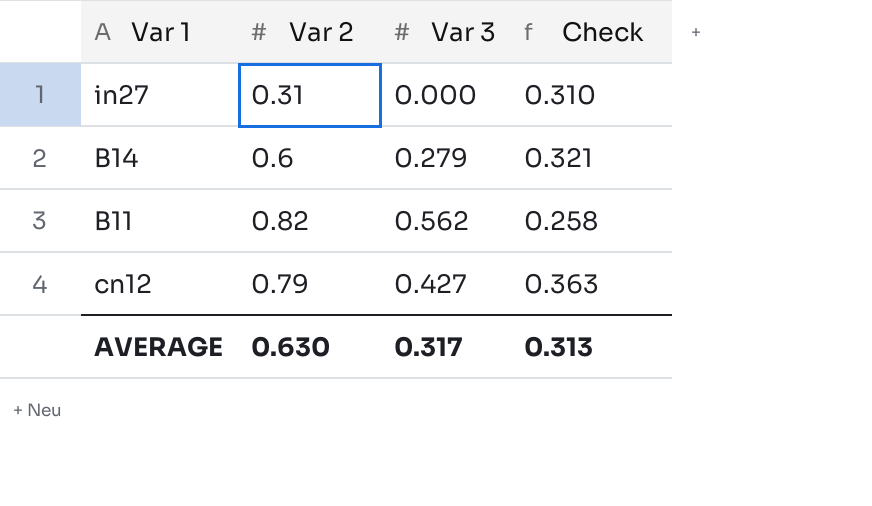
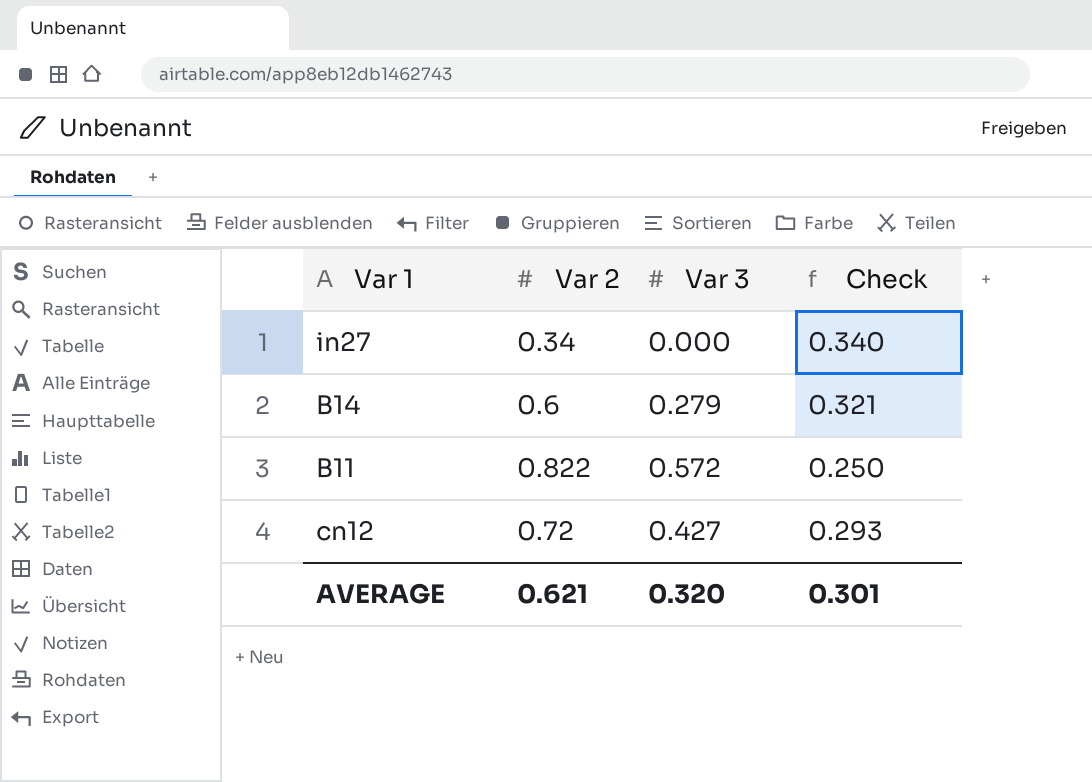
in27 | Var 2: 0.31 -> 0.34
in27 | Check: 0.310 -> 0.340
B11 | Var 2: 0.82 -> 0.822
B11 | Var 3: 0.562 -> 0.572
B11 | Check: 0.258 -> 0.250
cn12 | Var 2: 0.79 -> 0.72
cn12 | Check: 0.363 -> 0.293
AVERAGE | Var 2: 0.630 -> 0.621
AVERAGE | Var 3: 0.317 -> 0.320
AVERAGE | Check: 0.313 -> 0.301

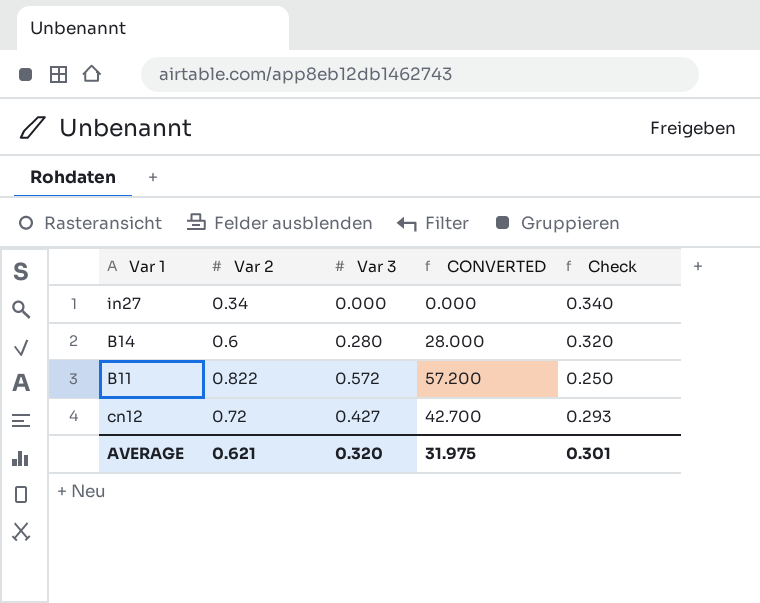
column CONVERTED | formula: none -> [Var 3] * 100
B14 | Var 3: 0.279 -> 0.280
B14 | Check: 0.321 -> 0.320

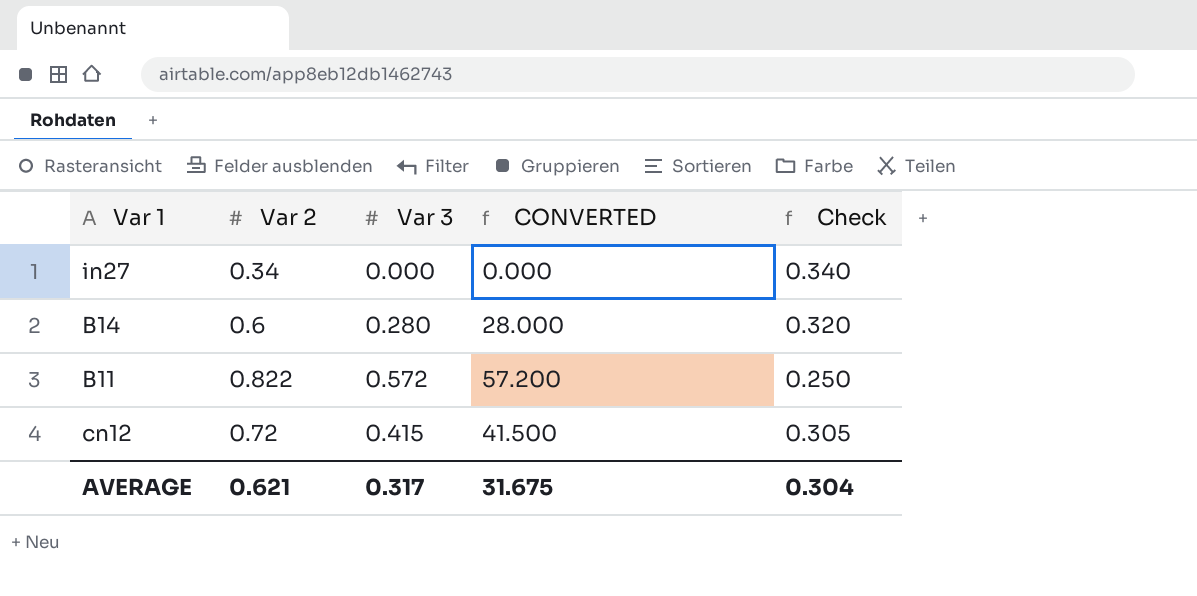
cn12 | Var 3: 0.427 -> 0.415
cn12 | CONVERTED: 42.700 -> 41.500
cn12 | Check: 0.293 -> 0.305
AVERAGE | Var 3: 0.320 -> 0.317
AVERAGE | CONVERTED: 31.975 -> 31.675
AVERAGE | Check: 0.301 -> 0.304

